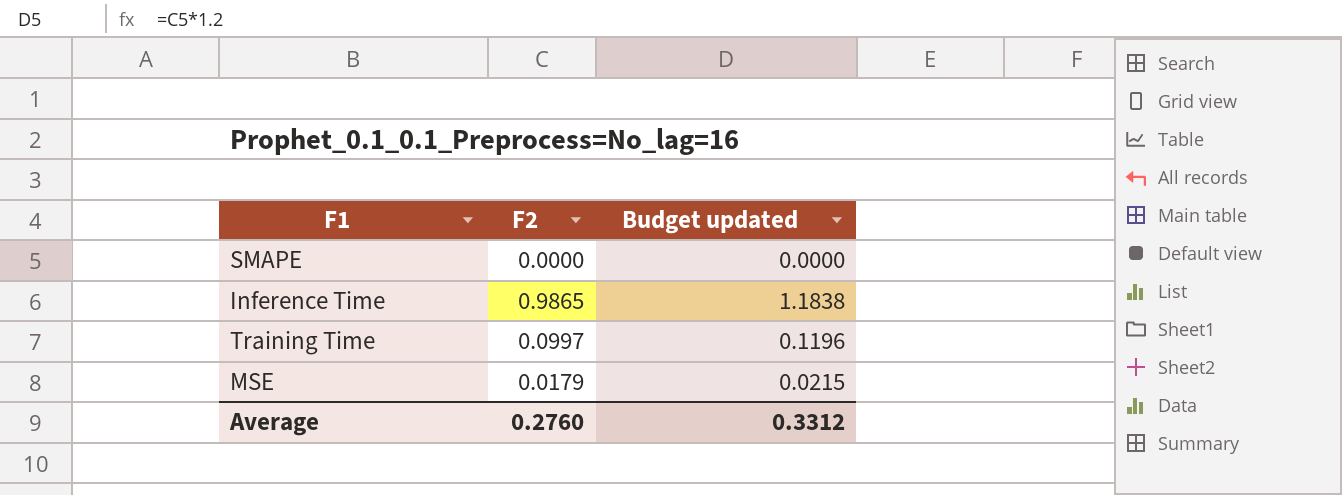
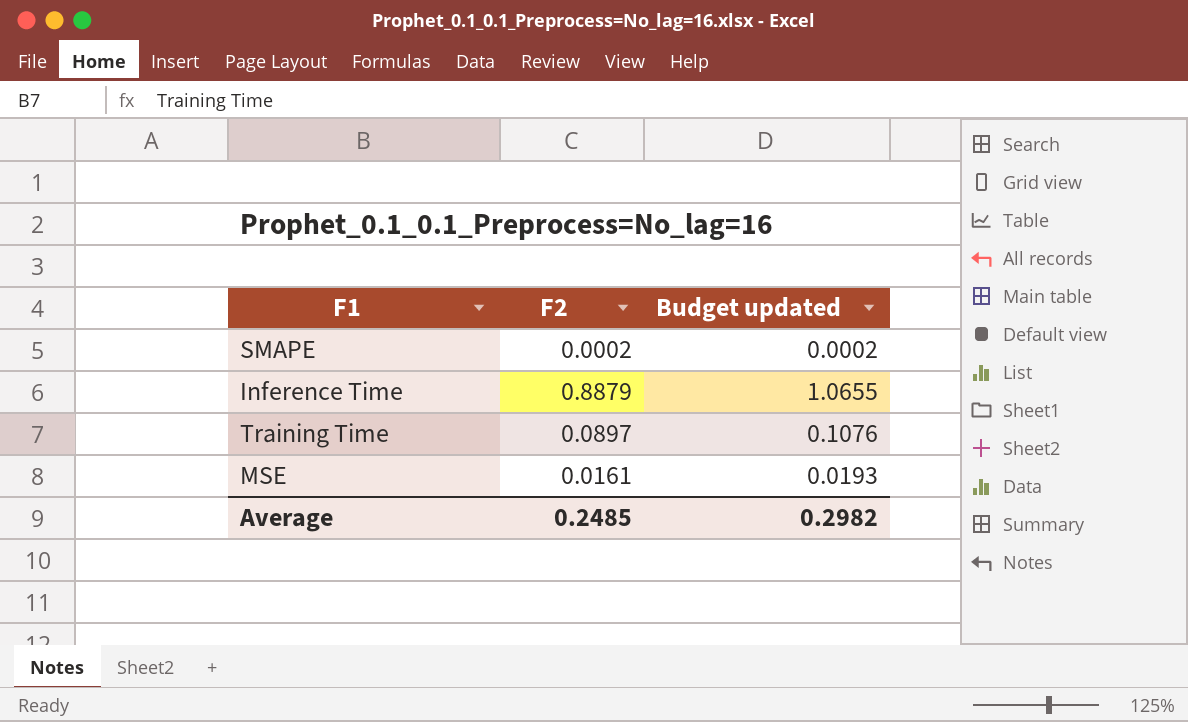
SMAPE | F2: 0.0000 -> 0.0002
SMAPE | Budget updated: 0.0000 -> 0.0002
Inference Time | F2: 0.9865 -> 0.8879
Inference Time | Budget updated: 1.1838 -> 1.0655
Training Time | F2: 0.0997 -> 0.0897
Training Time | Budget updated: 0.1196 -> 0.1076
MSE | F2: 0.0179 -> 0.0161
MSE | Budget updated: 0.0215 -> 0.0193
Average | F2: 0.2760 -> 0.2485
Average | Budget updated: 0.3312 -> 0.2982

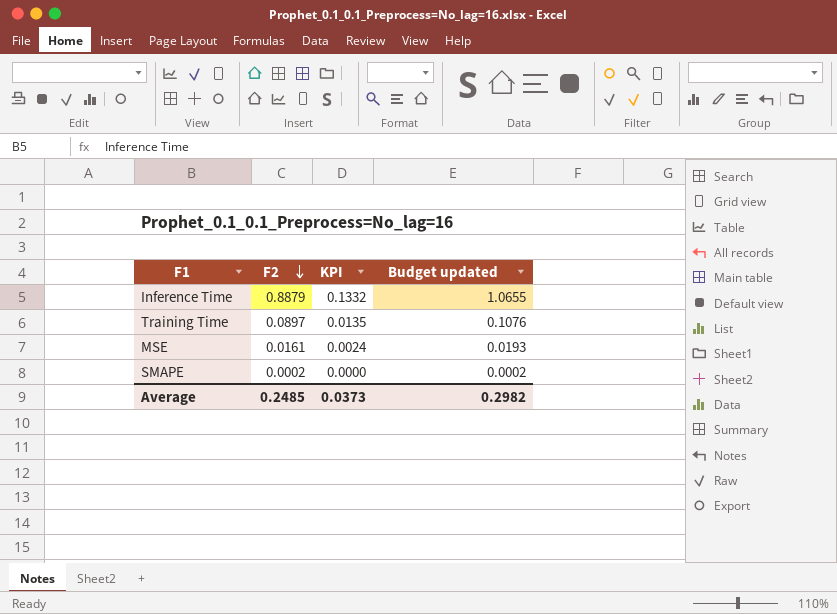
row order: none -> F2 descending
column KPI | formula: none -> [F2] * 0.15

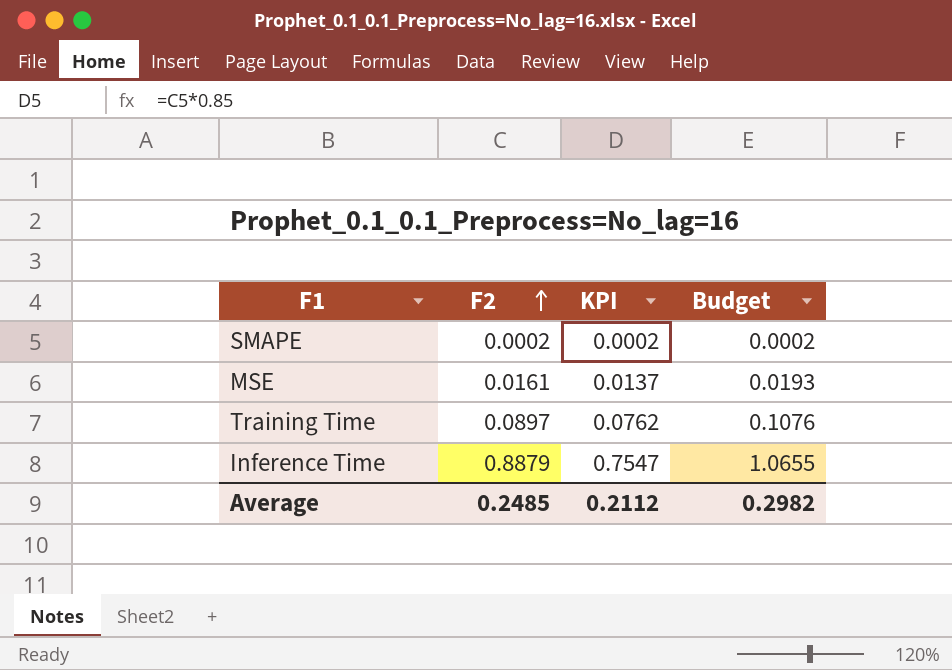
row order: F2 descending -> F2 ascending
column KPI | formula: [F2] * 0.15 -> [F2] * 0.85
column name: Budget updated -> Budget
Average | KPI: 0.0373 -> 0.2112

